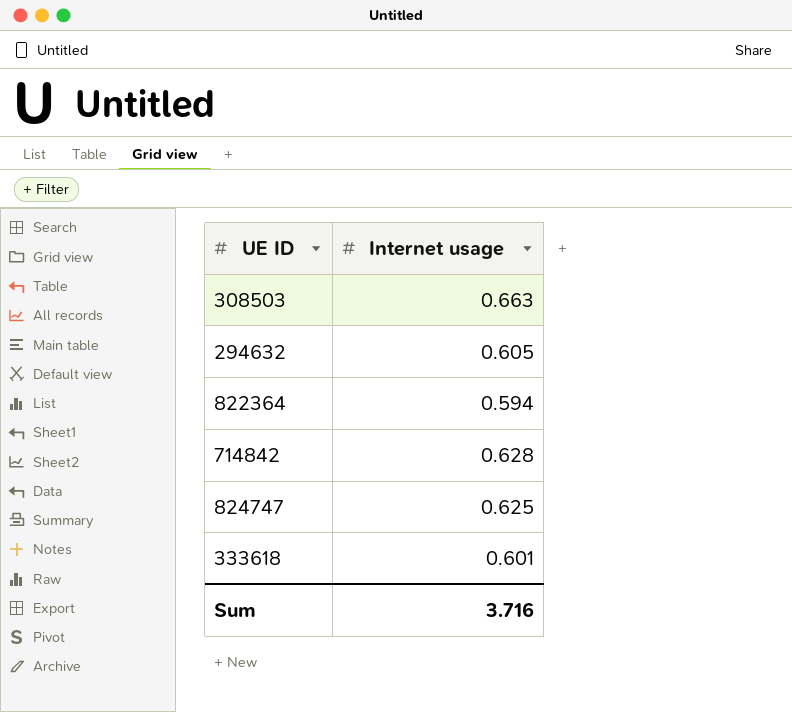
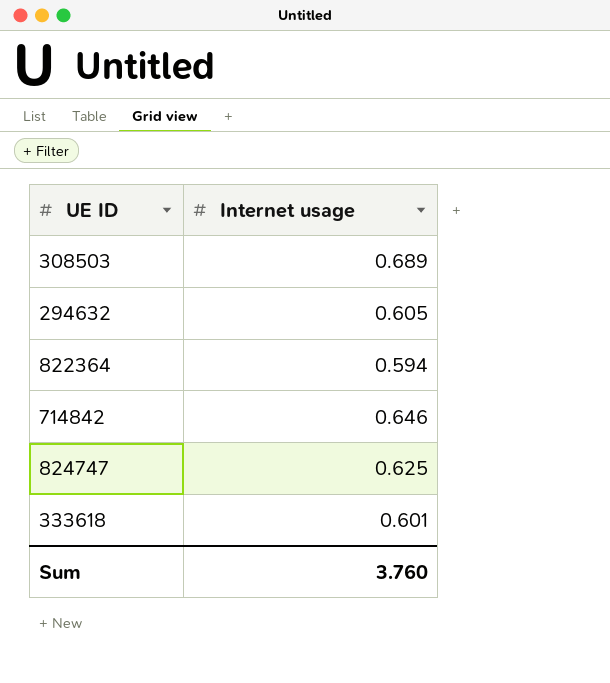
308503 | Internet usage: 0.663 -> 0.689
714842 | Internet usage: 0.628 -> 0.646
Sum | Internet usage: 3.716 -> 3.760

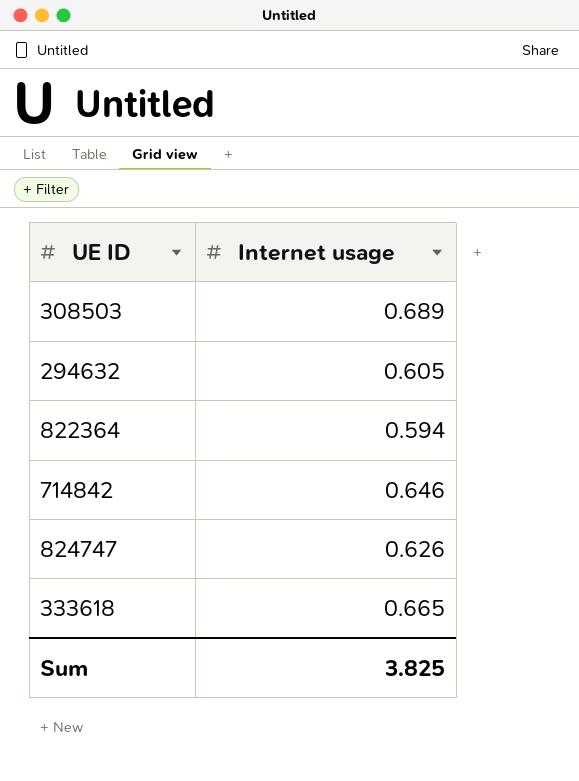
824747 | Internet usage: 0.625 -> 0.626
333618 | Internet usage: 0.601 -> 0.665
Sum | Internet usage: 3.760 -> 3.825

